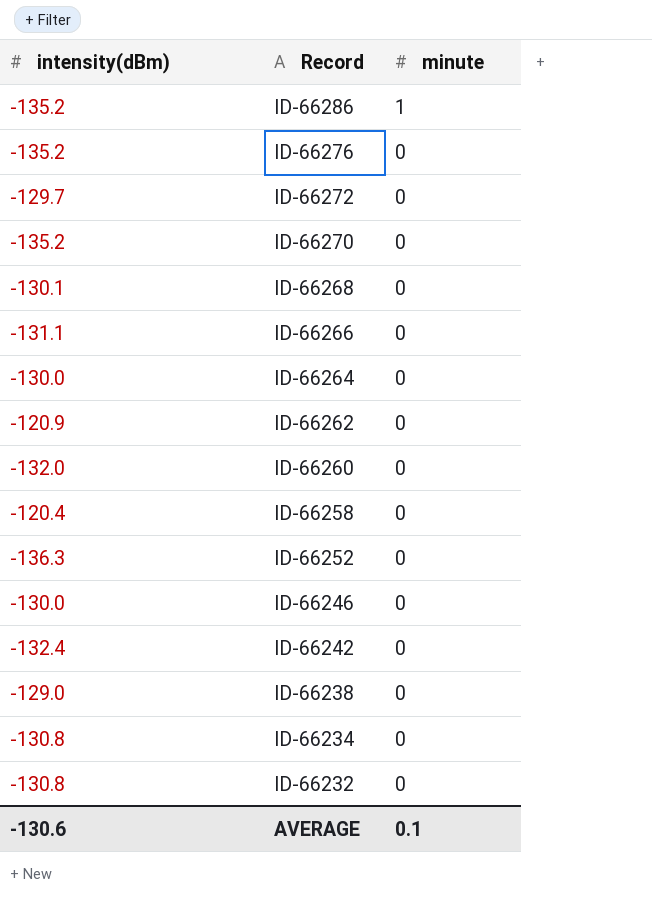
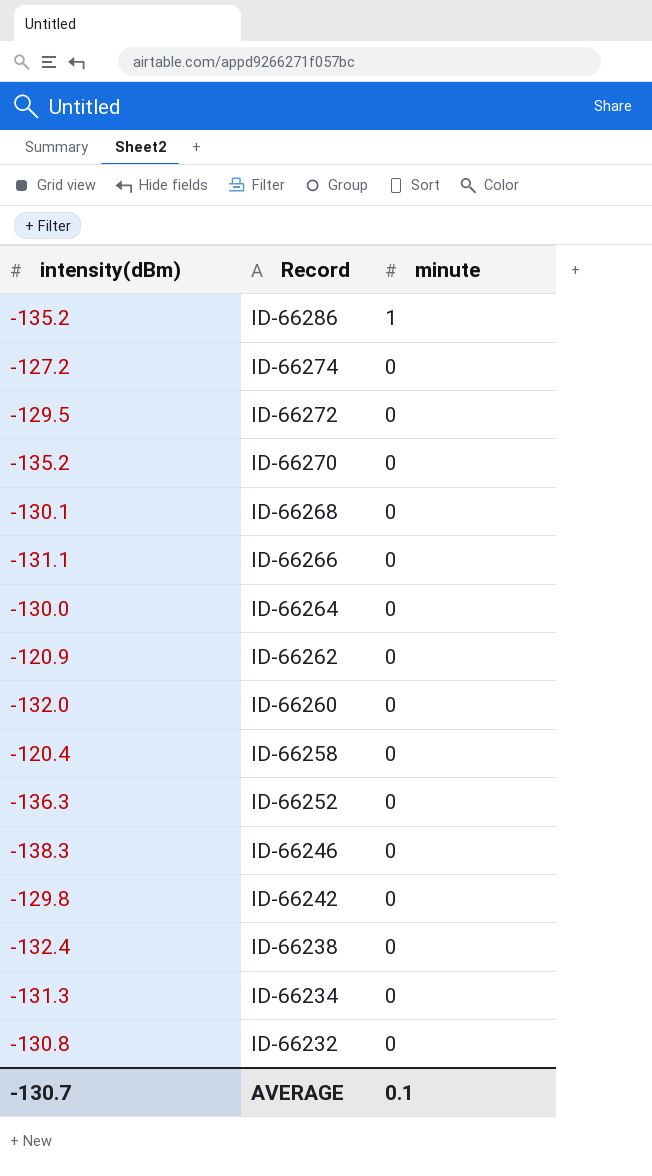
row ID-66276: -135.2 | 0 -> none
row ID-66274: none -> -127.2 | 0
ID-66272 | intensity(dBm): -129.7 -> -129.5
ID-66246 | intensity(dBm): -130.0 -> -138.3
ID-66242 | intensity(dBm): -132.4 -> -129.8
ID-66238 | intensity(dBm): -129.0 -> -132.4
ID-66234 | intensity(dBm): -130.8 -> -131.3
AVERAGE | intensity(dBm): -130.6 -> -130.7

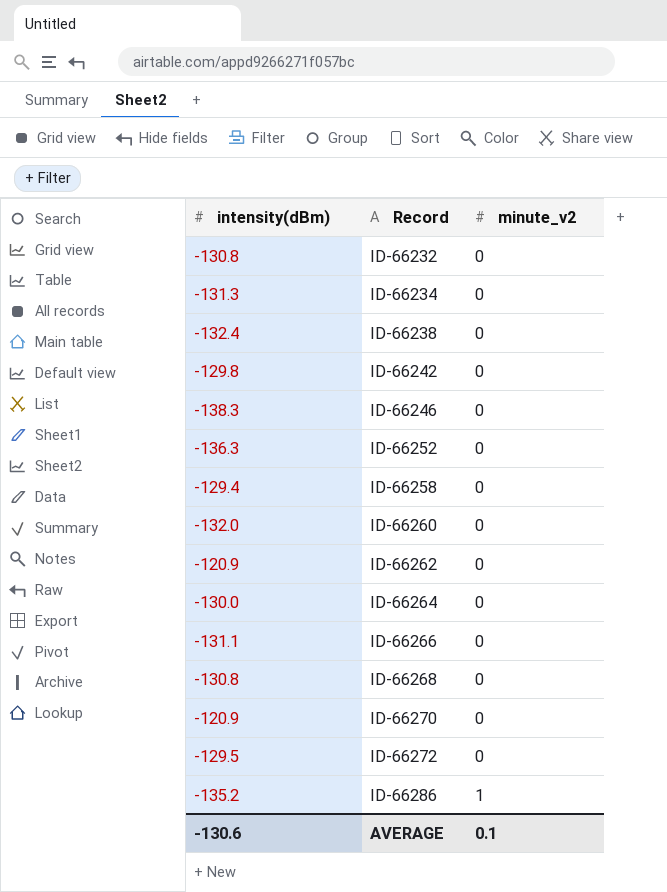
row order: Record descending -> Record ascending
column name: minute -> minute_v2
row ID-66274: -127.2 | 0 -> none
ID-66258 | intensity(dBm): -120.4 -> -129.4
ID-66268 | intensity(dBm): -130.1 -> -130.8
ID-66270 | intensity(dBm): -135.2 -> -120.9
AVERAGE | intensity(dBm): -130.7 -> -130.6

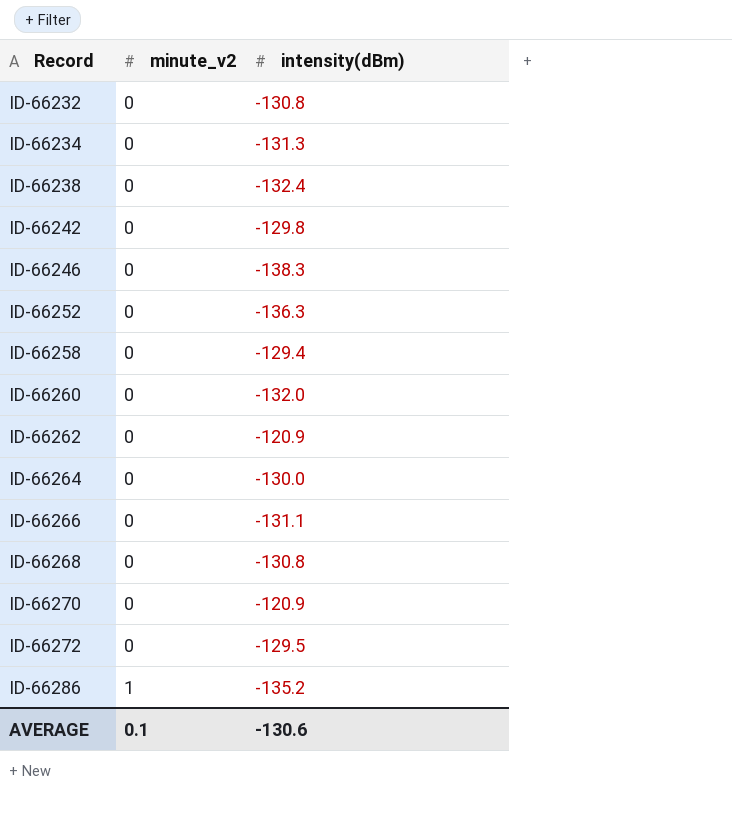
column intensity(dBm) | position: 1 -> 3

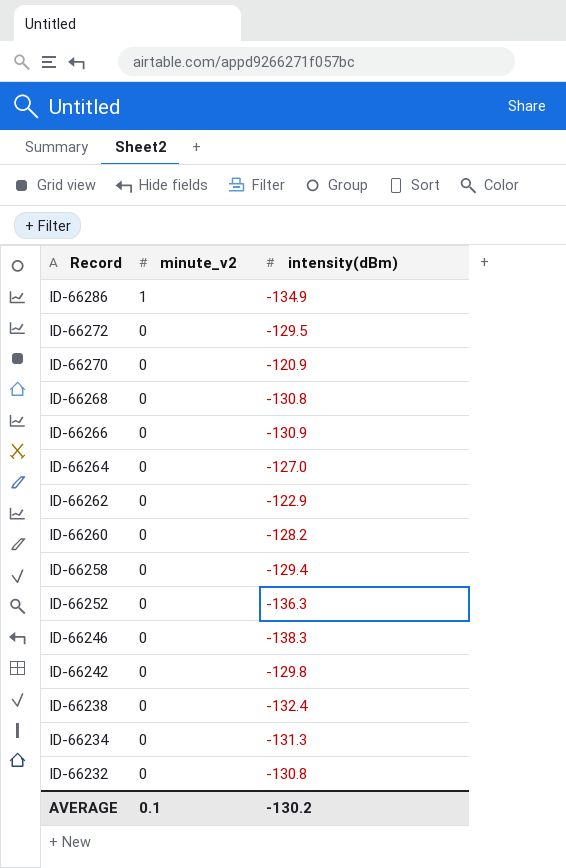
row order: Record ascending -> Record descending
ID-66286 | intensity(dBm): -135.2 -> -134.9
ID-66266 | intensity(dBm): -131.1 -> -130.9
ID-66264 | intensity(dBm): -130.0 -> -127.0
ID-66262 | intensity(dBm): -120.9 -> -122.9
ID-66260 | intensity(dBm): -132.0 -> -128.2
AVERAGE | intensity(dBm): -130.6 -> -130.2

